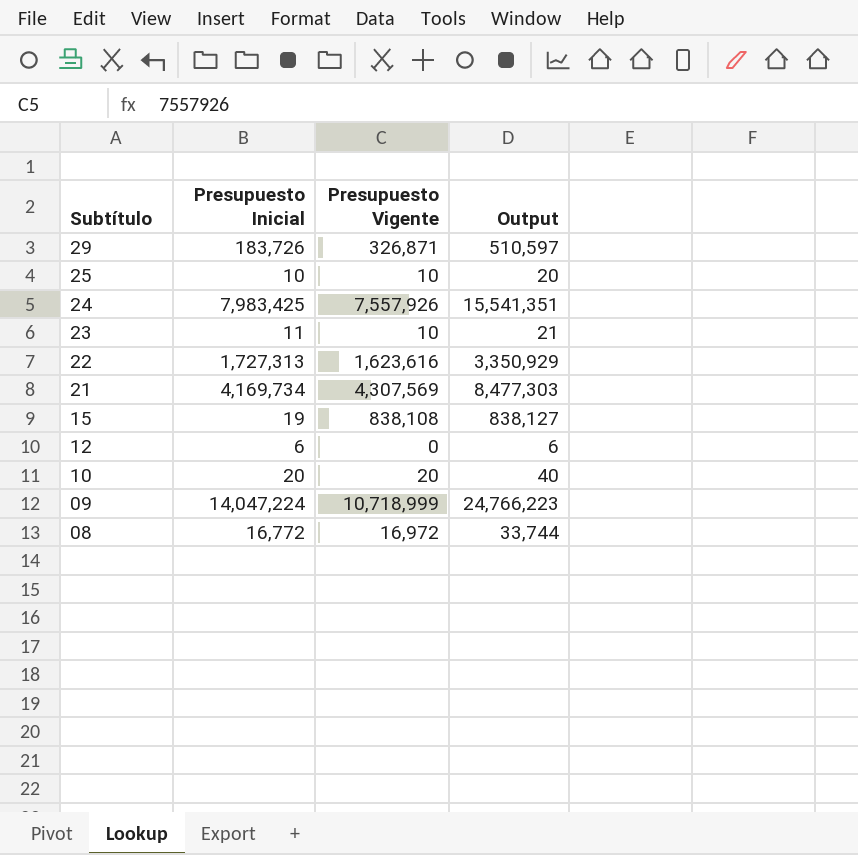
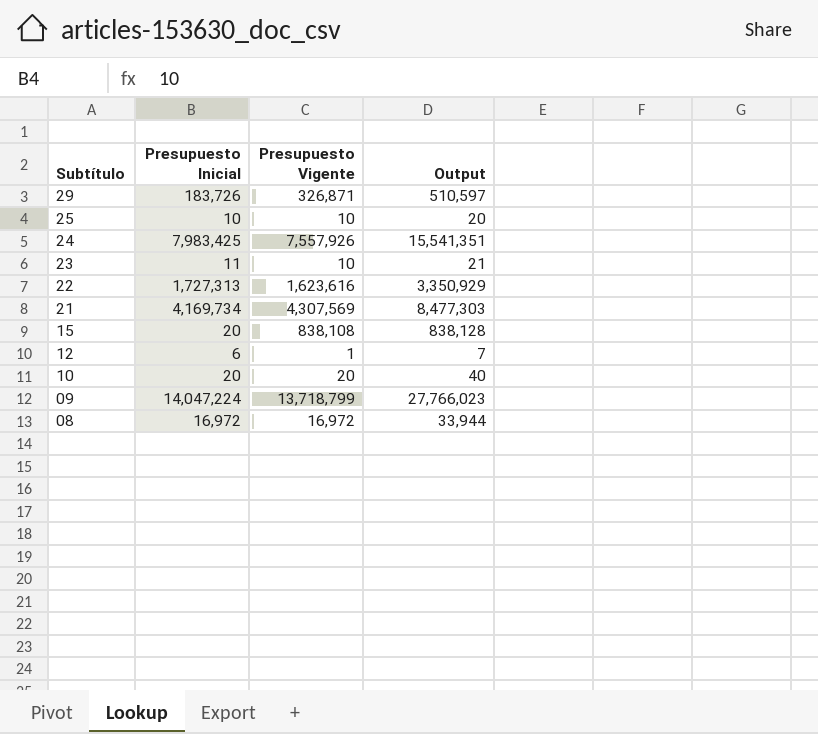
15 | Presupuesto Inicial: 19 -> 20
15 | Output: 838,127 -> 838,128
12 | Presupuesto Vigente: 0 -> 1
12 | Output: 6 -> 7
09 | Presupuesto Vigente: 10,718,999 -> 13,718,799
09 | Output: 24,766,223 -> 27,766,023
08 | Presupuesto Inicial: 16,772 -> 16,972
08 | Output: 33,744 -> 33,944

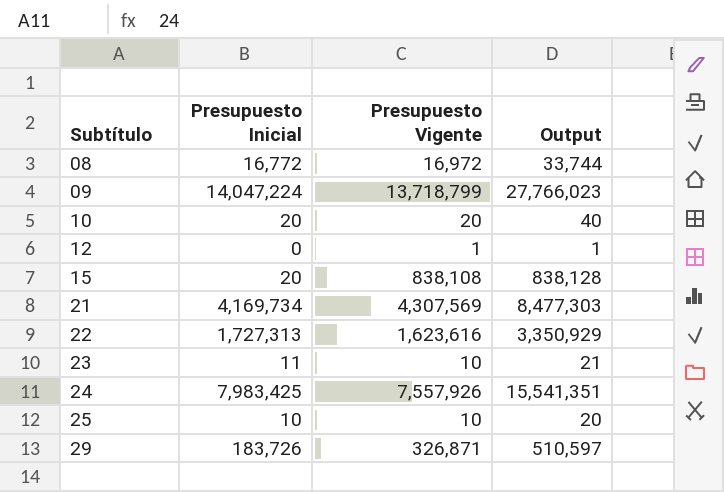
row order: Subtítulo descending -> Subtítulo ascending
08 | Presupuesto Inicial: 16,972 -> 16,772
08 | Output: 33,944 -> 33,744
12 | Presupuesto Inicial: 6 -> 0
12 | Output: 7 -> 1

